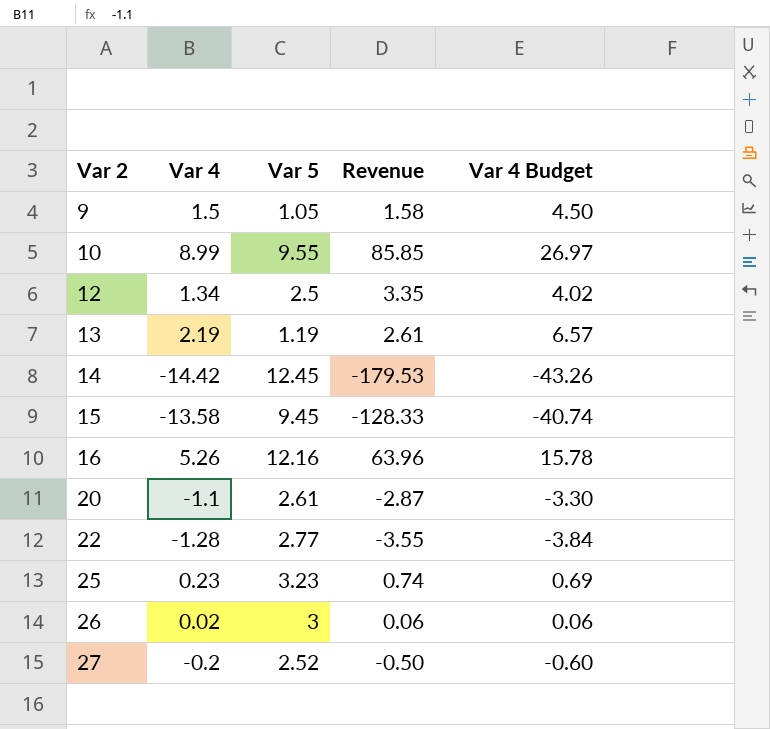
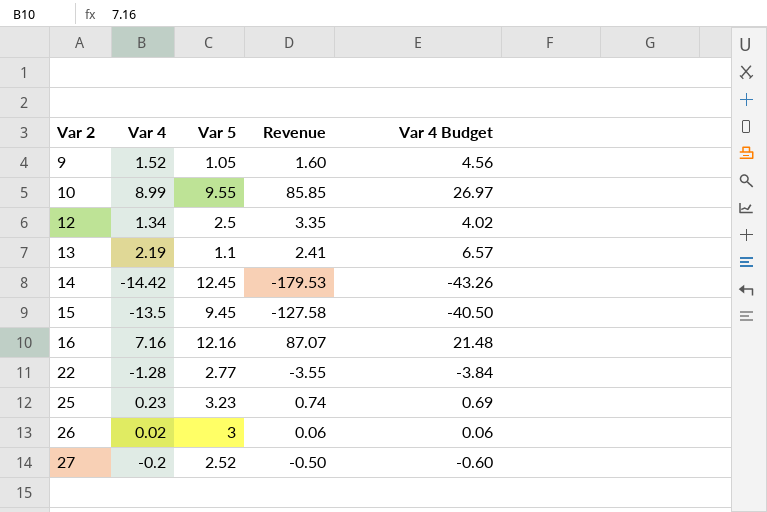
row 20: -1.1 | 2.61 | -2.87 | -3.30 -> none
9 | Var 4: 1.5 -> 1.52
9 | Revenue: 1.58 -> 1.60
9 | Var 4 Budget: 4.50 -> 4.56
13 | Var 5: 1.19 -> 1.1
13 | Revenue: 2.61 -> 2.41
15 | Var 4: -13.58 -> -13.5
15 | Revenue: -128.33 -> -127.58
15 | Var 4 Budget: -40.74 -> -40.50
16 | Var 4: 5.26 -> 7.16
16 | Revenue: 63.96 -> 87.07
16 | Var 4 Budget: 15.78 -> 21.48

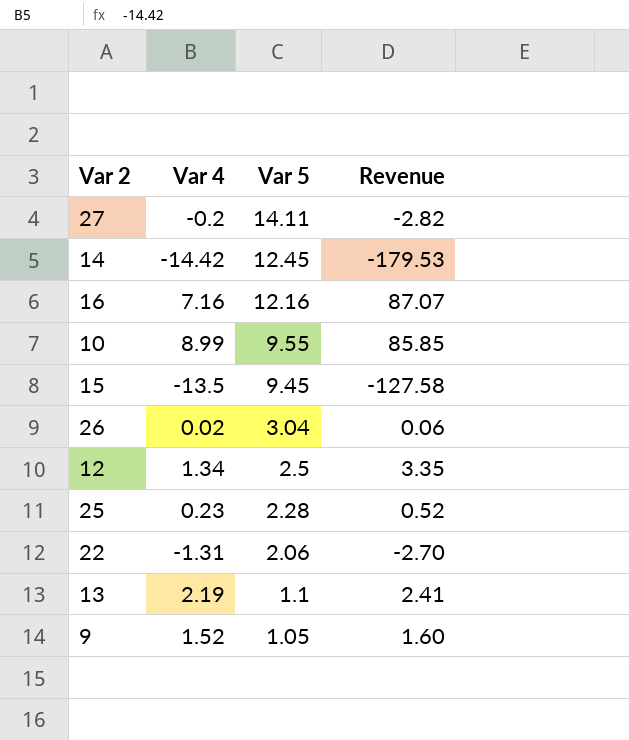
row order: Var 2 ascending -> Var 5 descending
column Var 4 Budget | formula: [Var 4] * 3 -> none
27 | Var 5: 2.52 -> 14.11
27 | Revenue: -0.50 -> -2.82
26 | Var 5: 3 -> 3.04
25 | Var 5: 3.23 -> 2.28
25 | Revenue: 0.74 -> 0.52
22 | Var 4: -1.28 -> -1.31
22 | Var 5: 2.77 -> 2.06
22 | Revenue: -3.55 -> -2.70

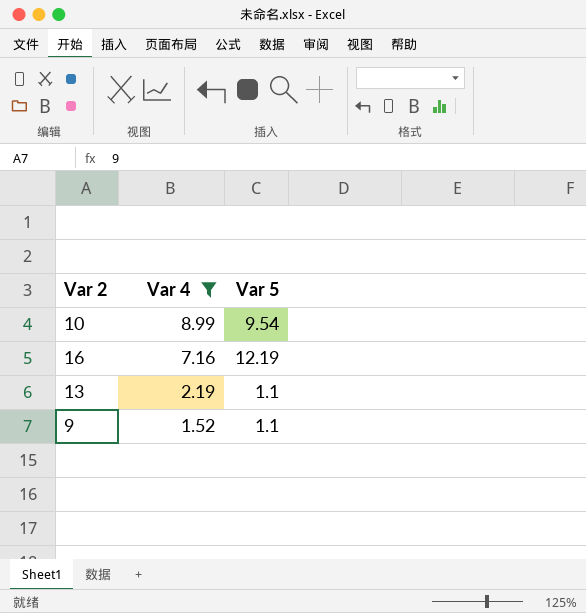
filter: none -> Var 4 >= 1.52
row order: Var 5 descending -> Var 4 descending
column Revenue | formula: [Var 4] * [Var 5] -> none
10 | Var 5: 9.55 -> 9.54
16 | Var 5: 12.16 -> 12.19
9 | Var 5: 1.05 -> 1.1

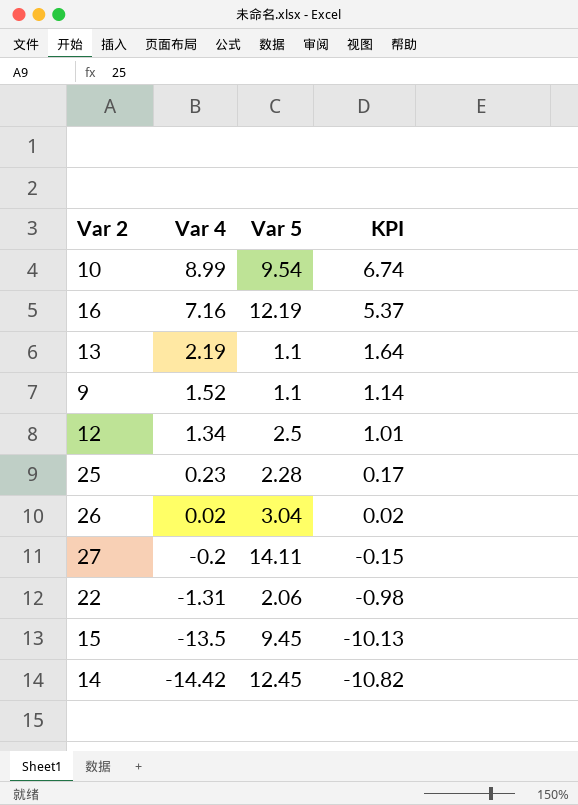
filter: Var 4 >= 1.52 -> none
column KPI | formula: none -> [Var 4] * 0.75

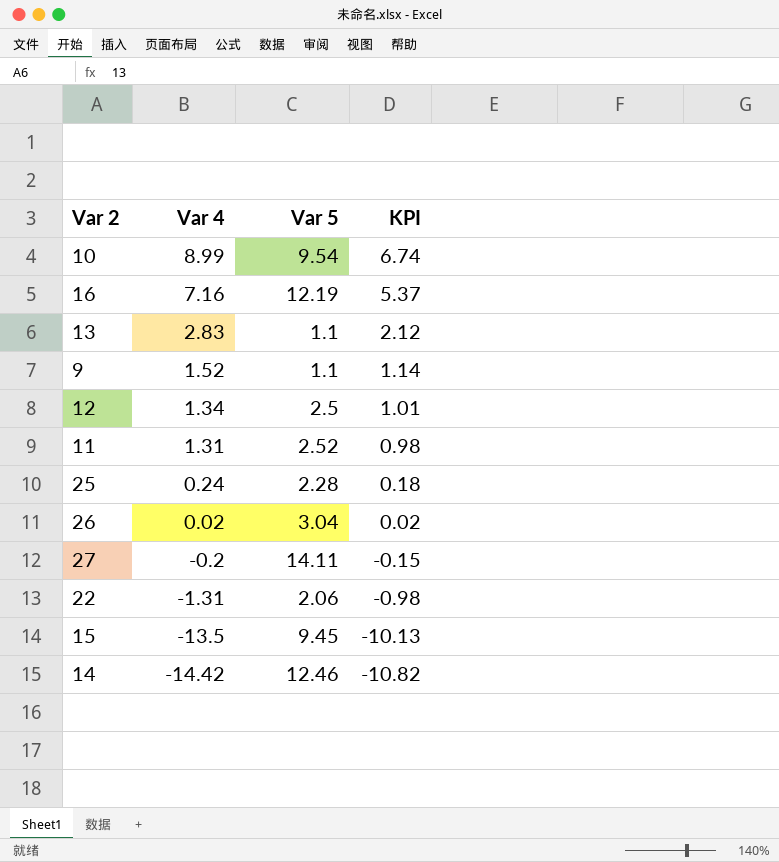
13 | Var 4: 2.19 -> 2.83
13 | KPI: 1.64 -> 2.12
row 11: none -> 1.31 | 2.52 | 0.98
25 | Var 4: 0.23 -> 0.24
25 | KPI: 0.17 -> 0.18
14 | Var 5: 12.45 -> 12.46

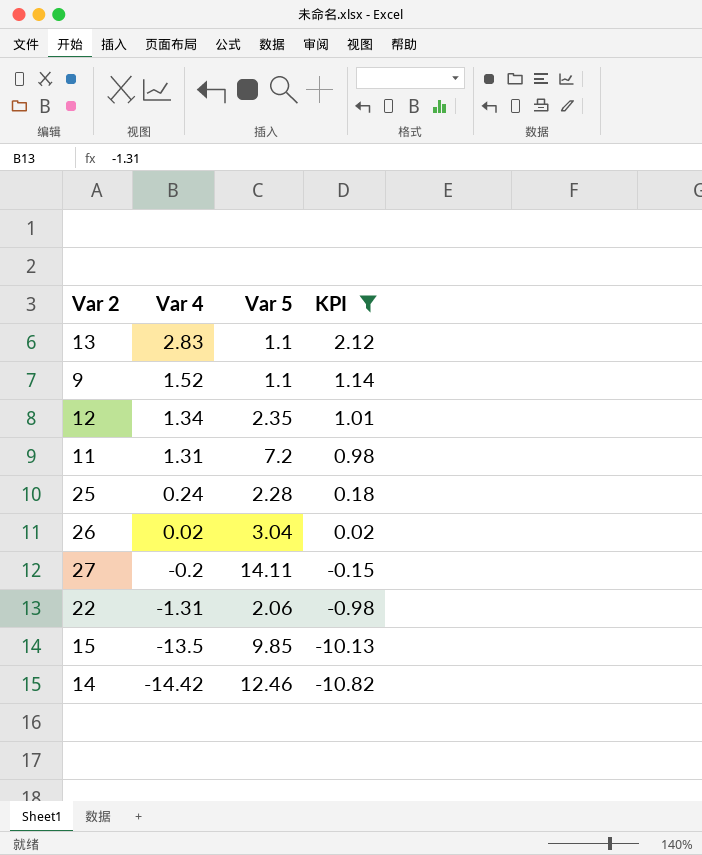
filter: none -> KPI <= 2.12
12 | Var 5: 2.5 -> 2.35
11 | Var 5: 2.52 -> 7.2
15 | Var 5: 9.45 -> 9.85

